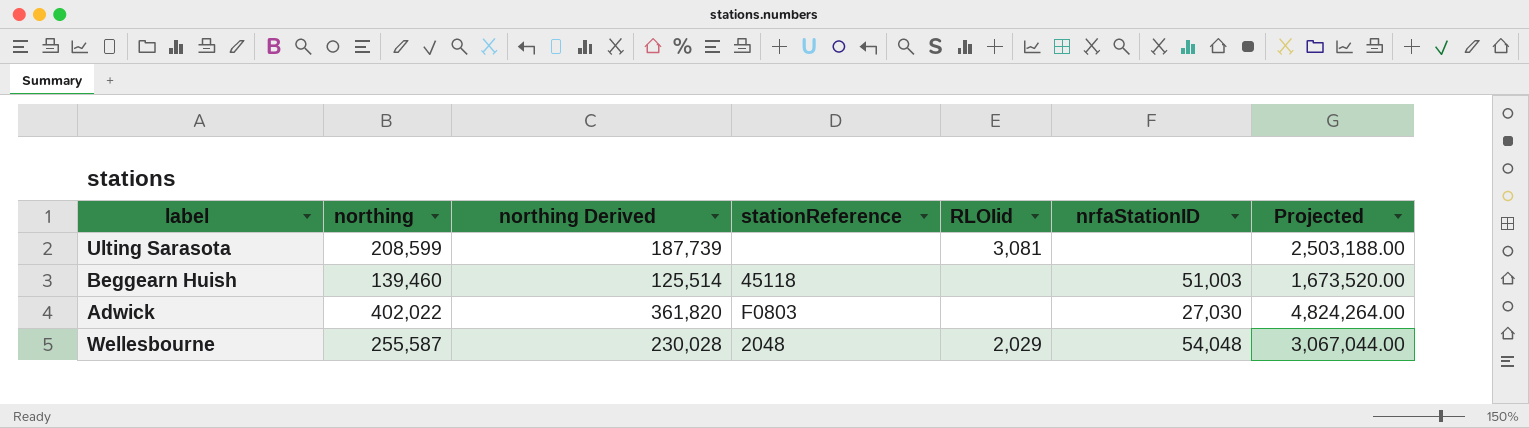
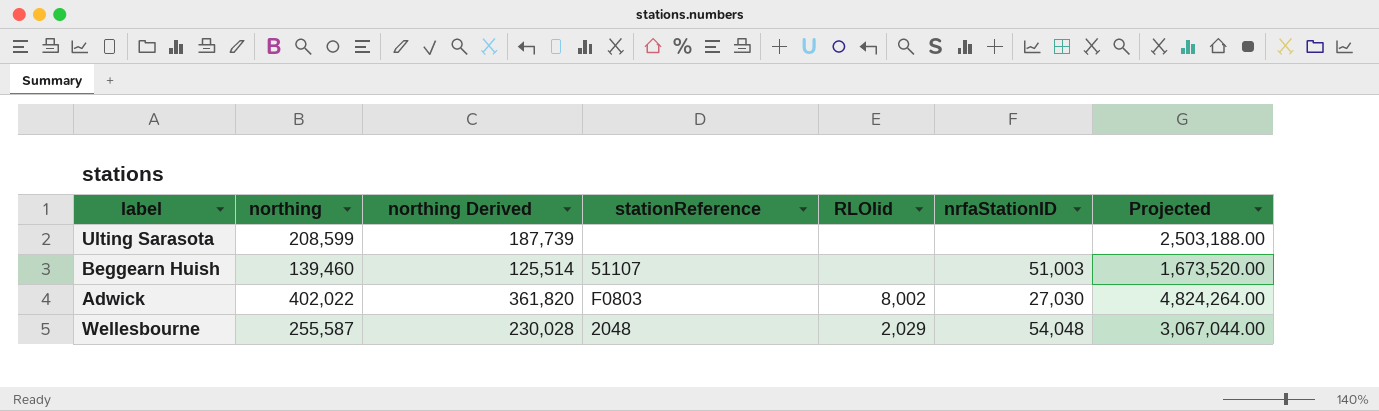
Ulting Sarasota | RLOIid: 3,081 -> none
Beggearn Huish | stationReference: 45118 -> 51107
Adwick | RLOIid: none -> 8,002

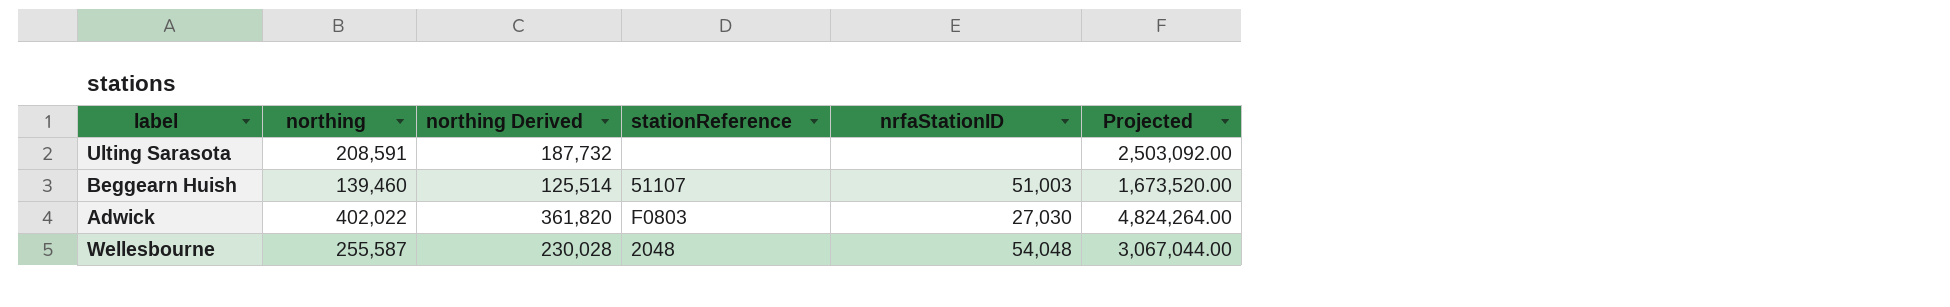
column RLOIid | position: 5 -> none
Ulting Sarasota | northing: 208,599 -> 208,591
Ulting Sarasota | northing Derived: 187,739 -> 187,732
Ulting Sarasota | Projected: 2,503,188.00 -> 2,503,092.00

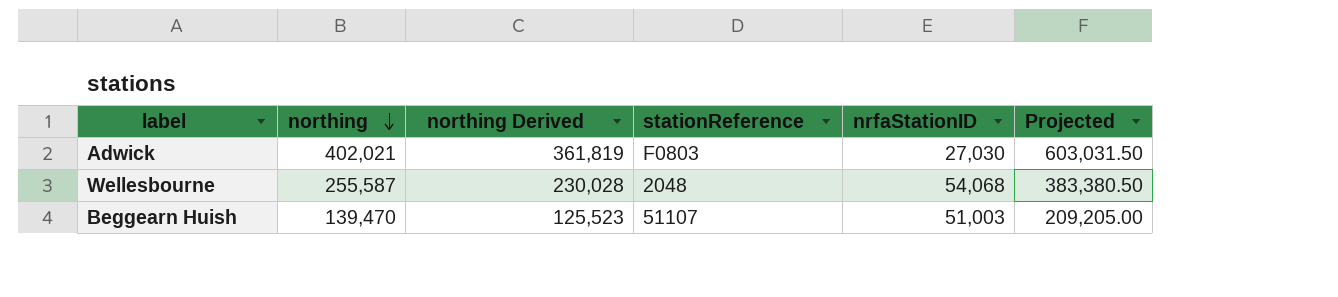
row order: none -> northing descending
column Projected | formula: [northing] * 12 -> [northing] * 1.5
row Ulting Sarasota: 208,591 | 187,732 | none | none | 2,503,092.00 -> none
Adwick | northing: 402,022 -> 402,021
Adwick | northing Derived: 361,820 -> 361,819
Wellesbourne | nrfaStationID: 54,048 -> 54,068
Beggearn Huish | northing: 139,460 -> 139,470
Beggearn Huish | northing Derived: 125,514 -> 125,523

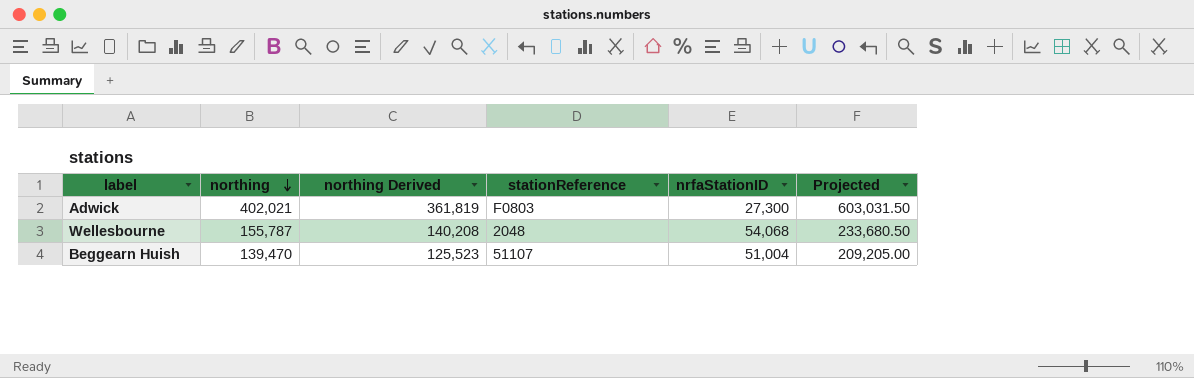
Adwick | nrfaStationID: 27,030 -> 27,300
Wellesbourne | northing: 255,587 -> 155,787
Wellesbourne | northing Derived: 230,028 -> 140,208
Wellesbourne | Projected: 383,380.50 -> 233,680.50
Beggearn Huish | nrfaStationID: 51,003 -> 51,004

